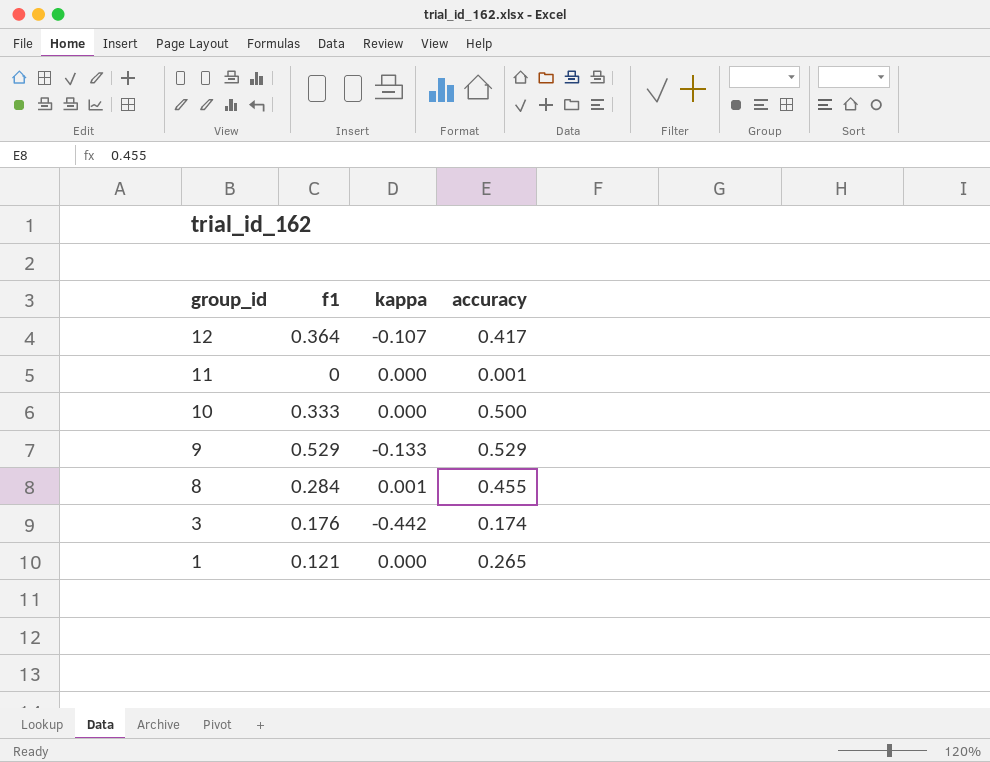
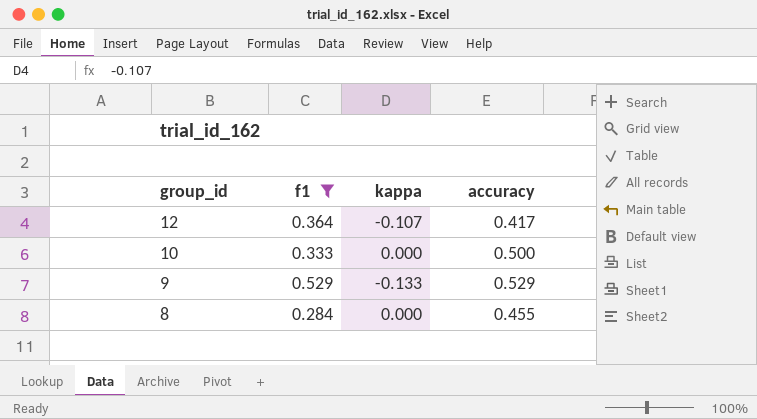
filter: none -> f1 >= 0.284
8 | kappa: 0.001 -> 0.000

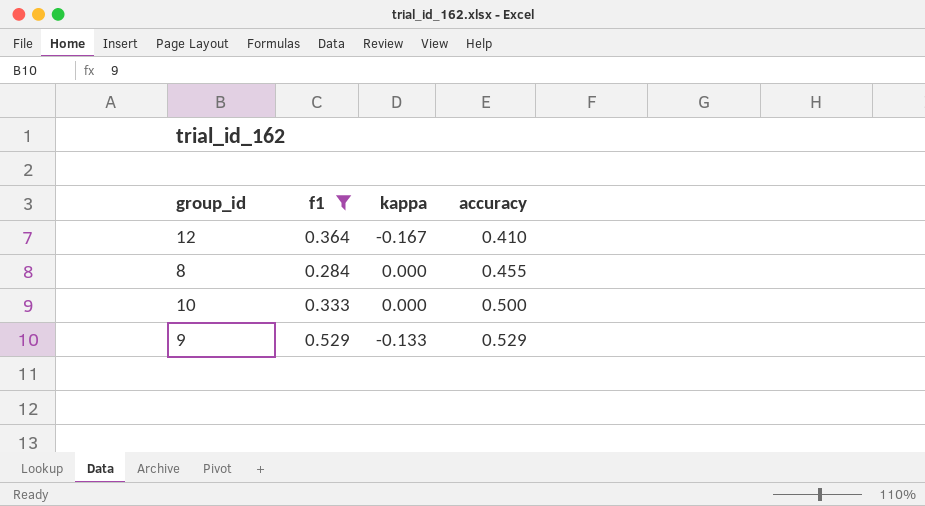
row order: group_id descending -> accuracy ascending
12 | kappa: -0.107 -> -0.167
12 | accuracy: 0.417 -> 0.410

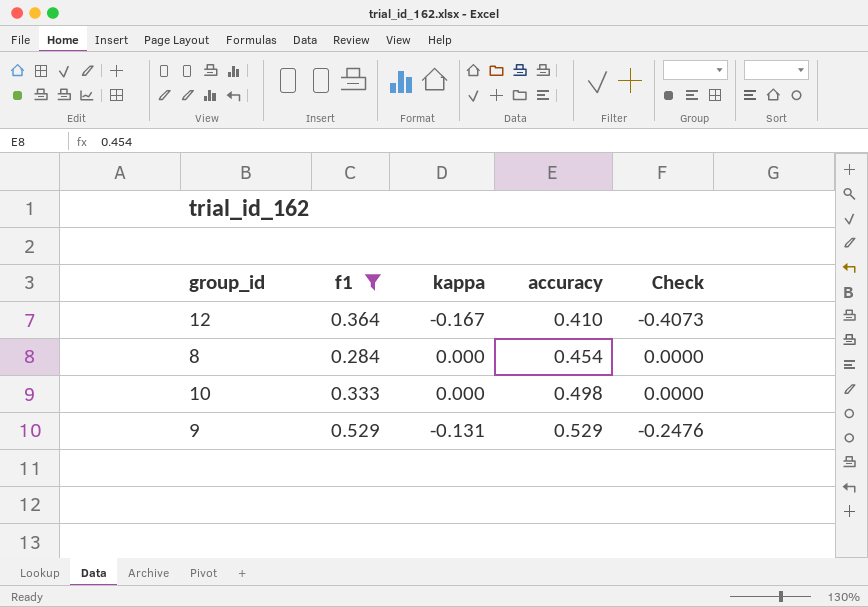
column Check | formula: none -> [kappa] / [accuracy]
8 | accuracy: 0.455 -> 0.454
10 | accuracy: 0.500 -> 0.498
9 | kappa: -0.133 -> -0.131

